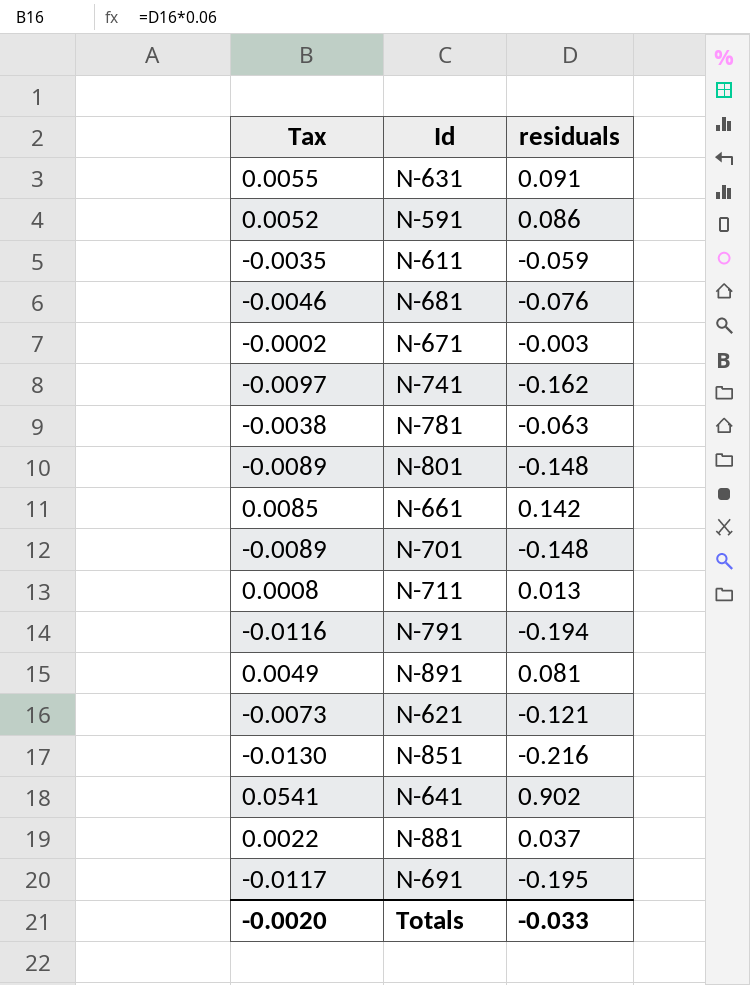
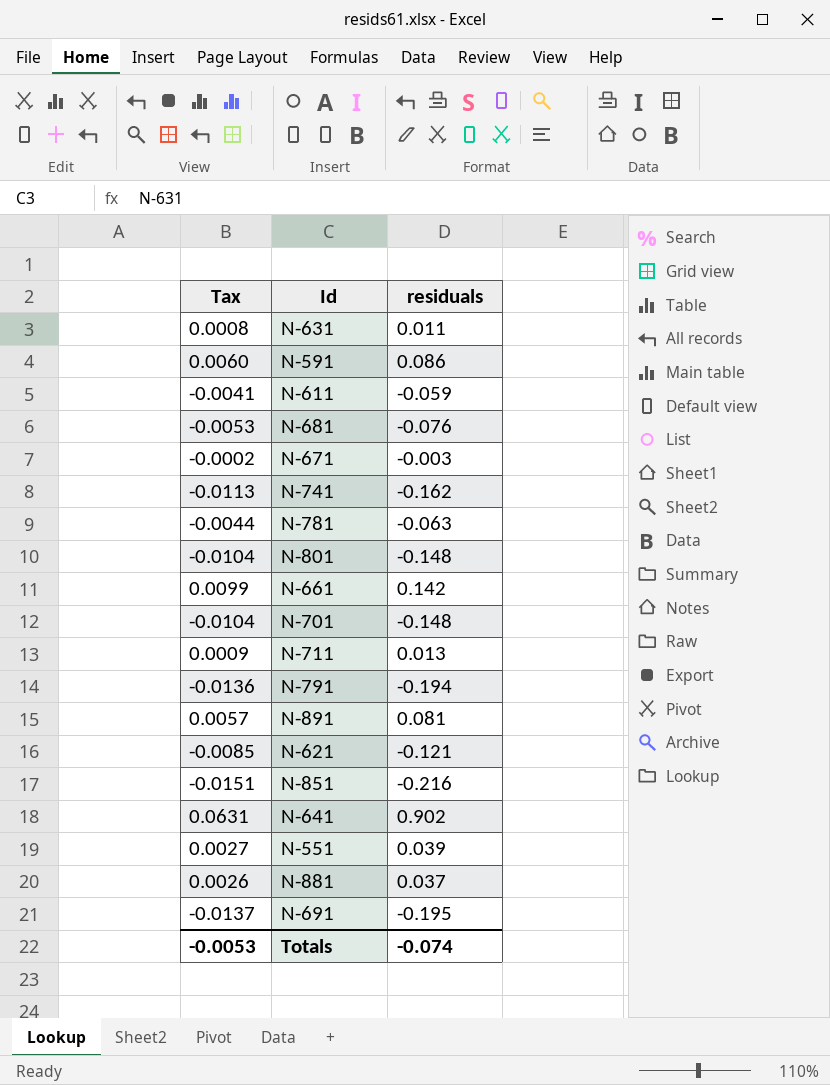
column Tax | formula: [residuals] * 0.06 -> [residuals] * 0.07
N-631 | residuals: 0.091 -> 0.011
row N-551: none -> 0.0027 | 0.039
Totals | Tax: -0.0020 -> -0.0053
Totals | residuals: -0.033 -> -0.074

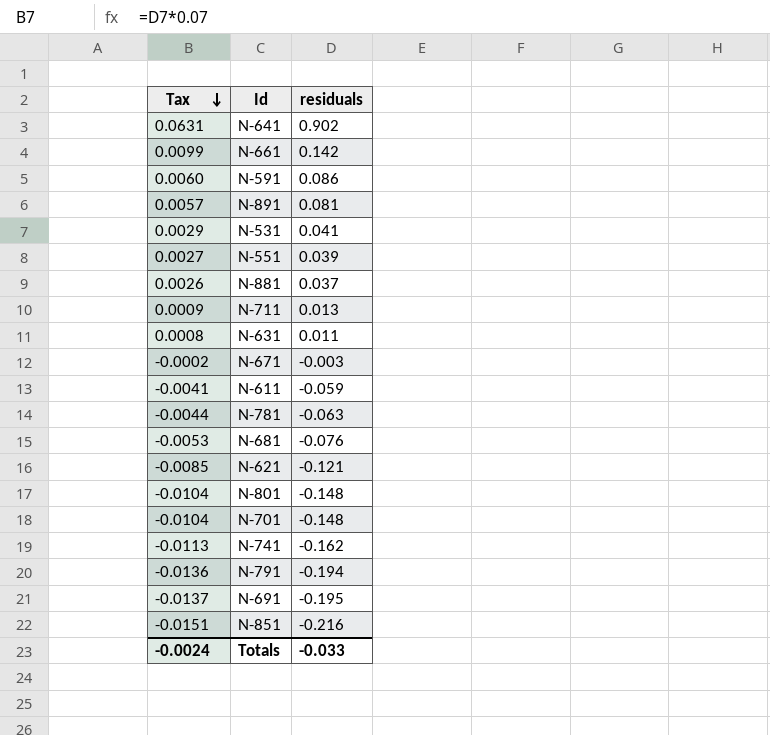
row order: none -> Tax descending
row N-531: none -> 0.0029 | 0.041
Totals | Tax: -0.0053 -> -0.0024
Totals | residuals: -0.074 -> -0.033

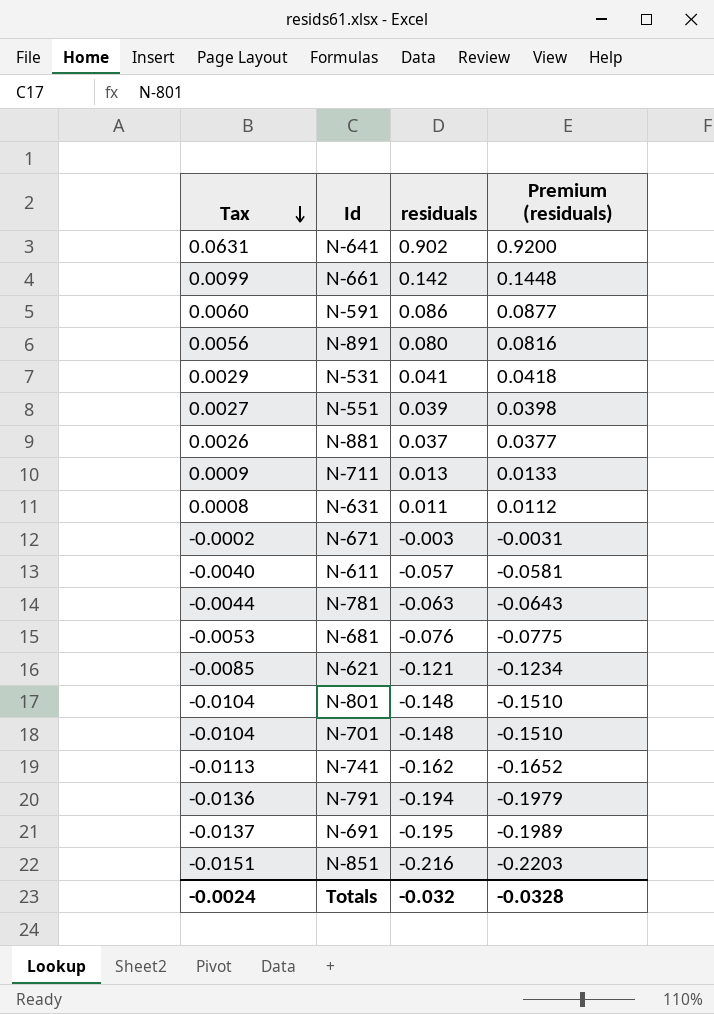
column Premium (residuals) | formula: none -> [residuals] * 1.02
N-891 | Tax: 0.0057 -> 0.0056
N-891 | residuals: 0.081 -> 0.080
N-611 | Tax: -0.0041 -> -0.0040
N-611 | residuals: -0.059 -> -0.057
Totals | residuals: -0.033 -> -0.032

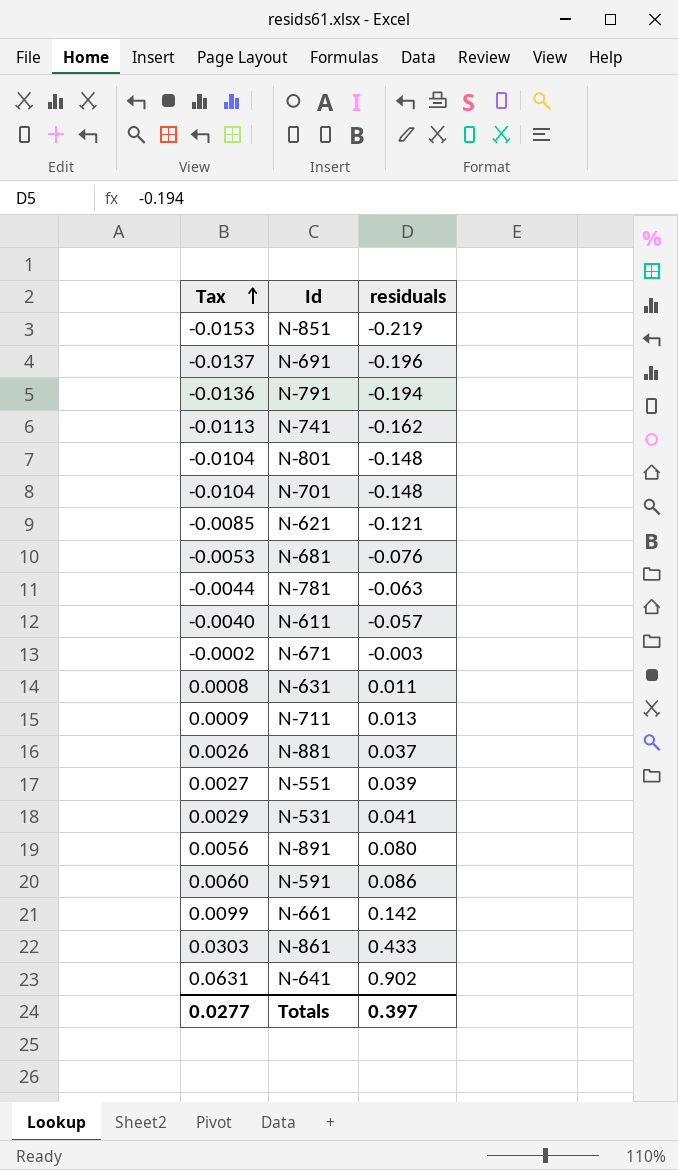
row order: Tax descending -> Tax ascending
column Premium (residuals) | formula: [residuals] * 1.02 -> none
N-851 | Tax: -0.0151 -> -0.0153
N-851 | residuals: -0.216 -> -0.219
N-691 | residuals: -0.195 -> -0.196
row N-861: none -> 0.0303 | 0.433
Totals | Tax: -0.0024 -> 0.0277
Totals | residuals: -0.032 -> 0.397

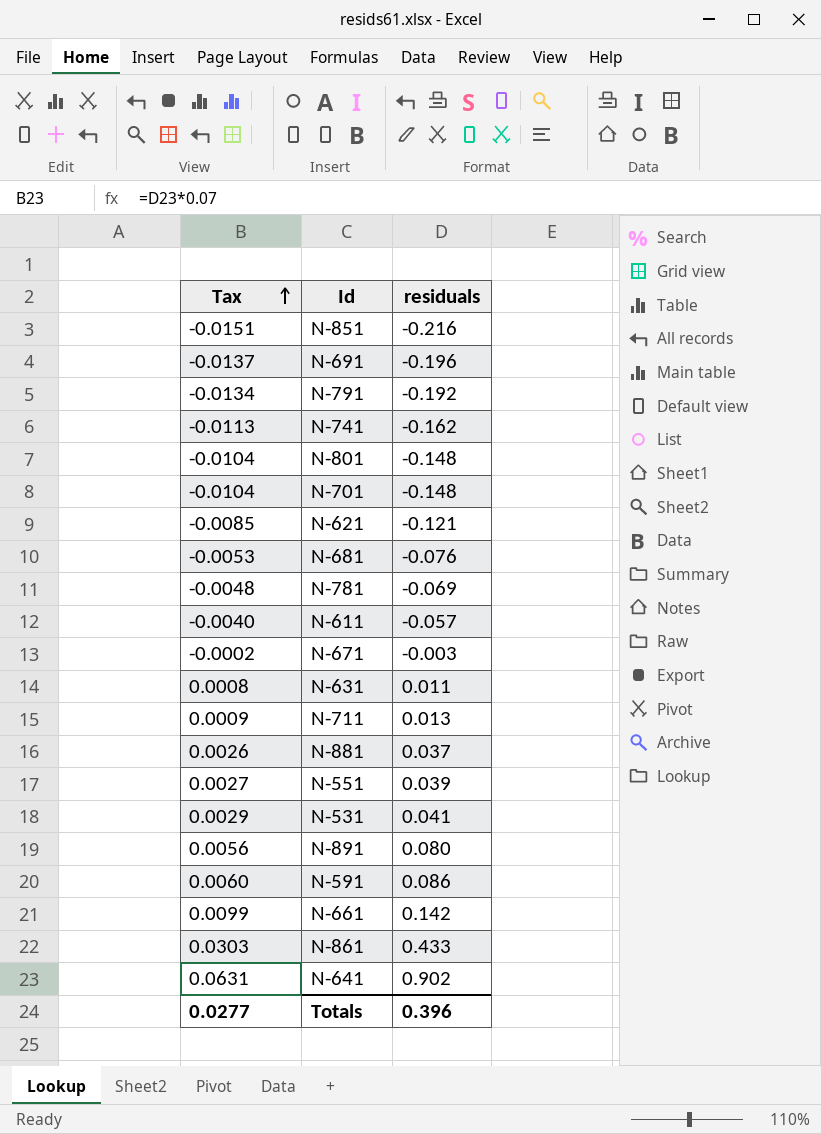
N-851 | Tax: -0.0153 -> -0.0151
N-851 | residuals: -0.219 -> -0.216
N-791 | Tax: -0.0136 -> -0.0134
N-791 | residuals: -0.194 -> -0.192
N-781 | Tax: -0.0044 -> -0.0048
N-781 | residuals: -0.063 -> -0.069
Totals | residuals: 0.397 -> 0.396

